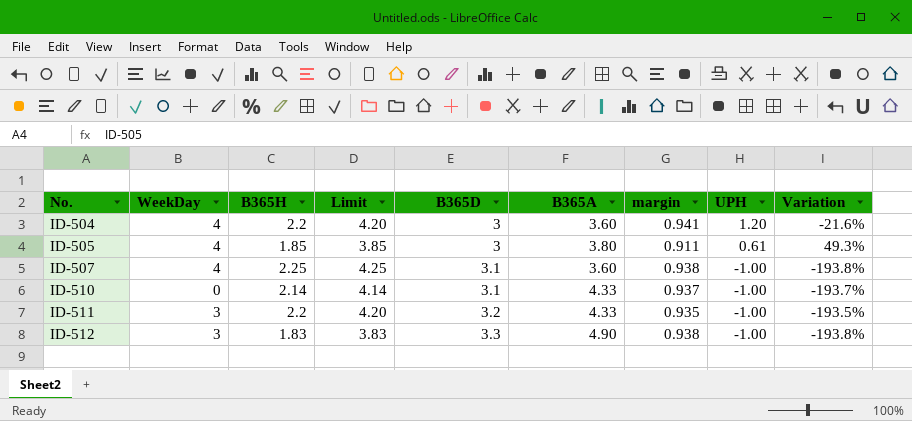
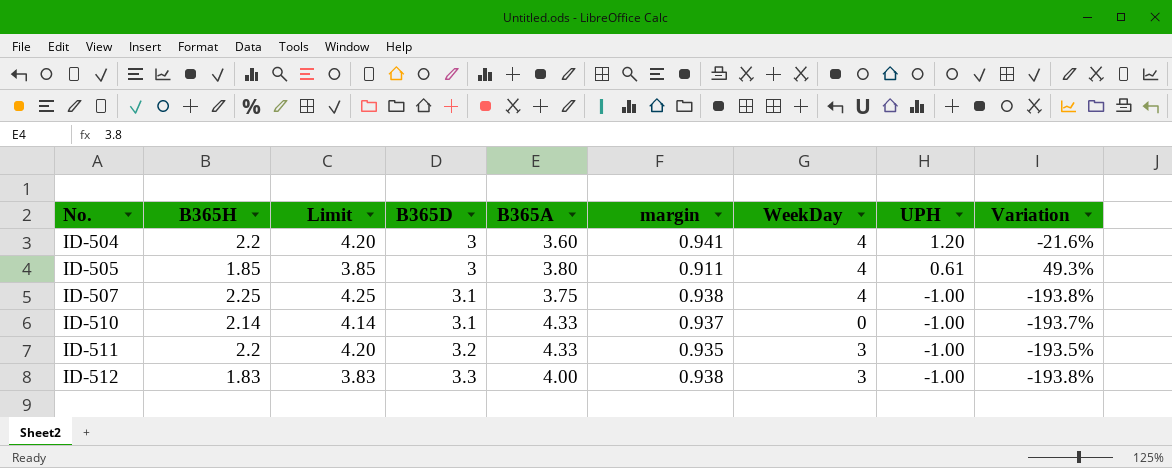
column WeekDay | position: 2 -> 7
ID-507 | B365A: 3.60 -> 3.75
ID-512 | B365A: 4.90 -> 4.00

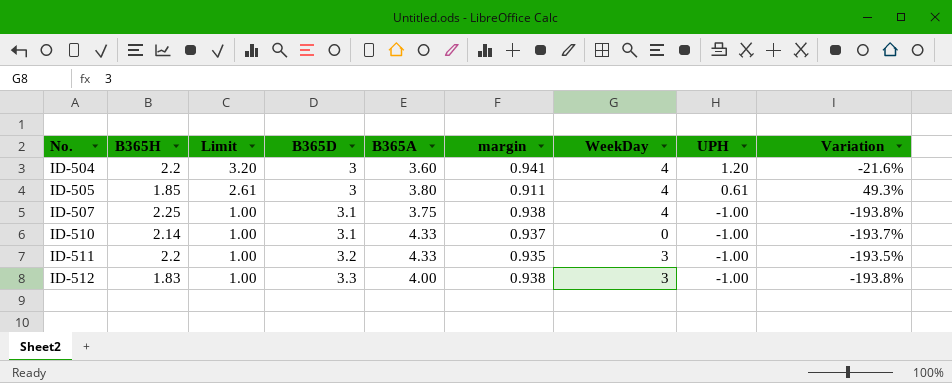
column Limit | formula: [B365H] + 2 -> [UPH] + 2

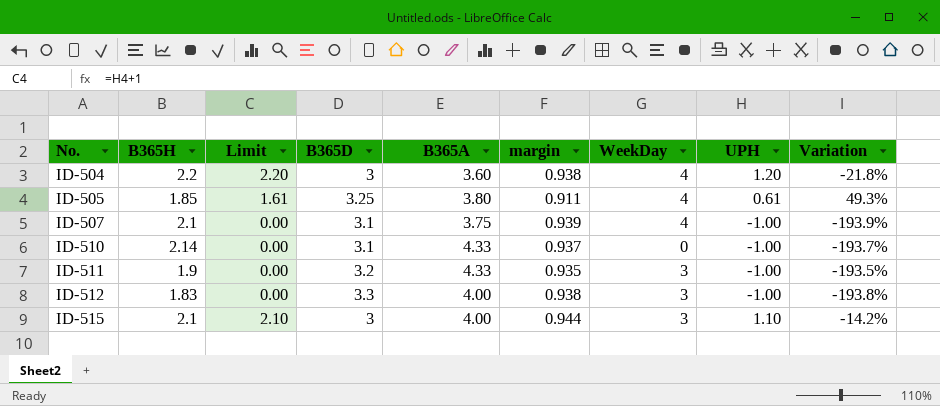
column Limit | formula: [UPH] + 2 -> [UPH] + 1
ID-504 | margin: 0.941 -> 0.938
ID-504 | Variation: -21.6% -> -21.8%
ID-505 | B365D: 3 -> 3.25
ID-507 | B365H: 2.25 -> 2.1
ID-507 | margin: 0.938 -> 0.939
ID-507 | Variation: -193.8% -> -193.9%
ID-511 | B365H: 2.2 -> 1.9
row ID-515: none -> 2.1 | 2.10 | 3 | 4.00 | 0.944 | 3 | 1.10 | -14.2%

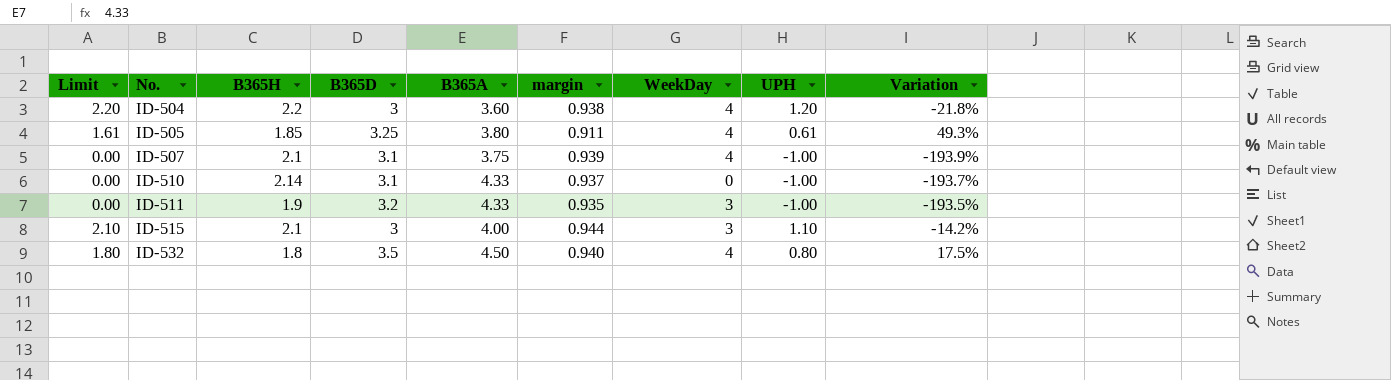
column Limit | position: 3 -> 1
row ID-512: 1.83 | 0.00 | 3.3 | 4.00 | 0.938 | 3 | -1.00 | -193.8% -> none
row ID-532: none -> 1.80 | 1.8 | 3.5 | 4.50 | 0.940 | 4 | 0.80 | 17.5%

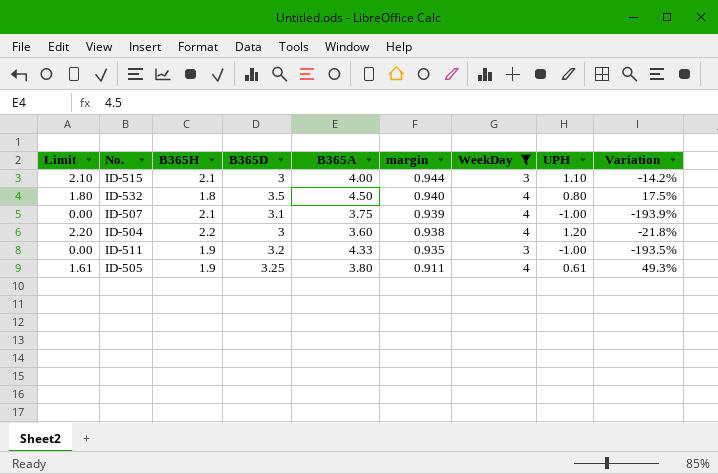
filter: none -> WeekDay != 0
row order: No. ascending -> margin descending
ID-505 | B365H: 1.85 -> 1.9

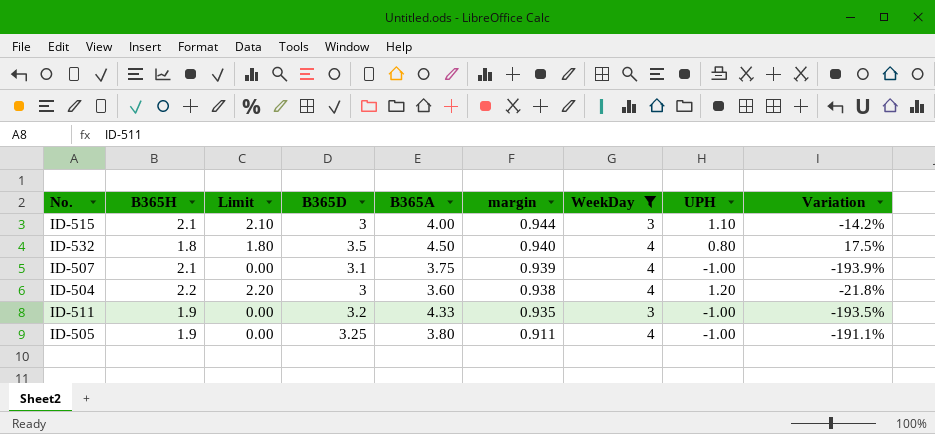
column Limit | position: 1 -> 3
ID-505 | Limit: 1.61 -> 0.00
ID-505 | UPH: 0.61 -> -1.00
ID-505 | Variation: 49.3% -> -191.1%

